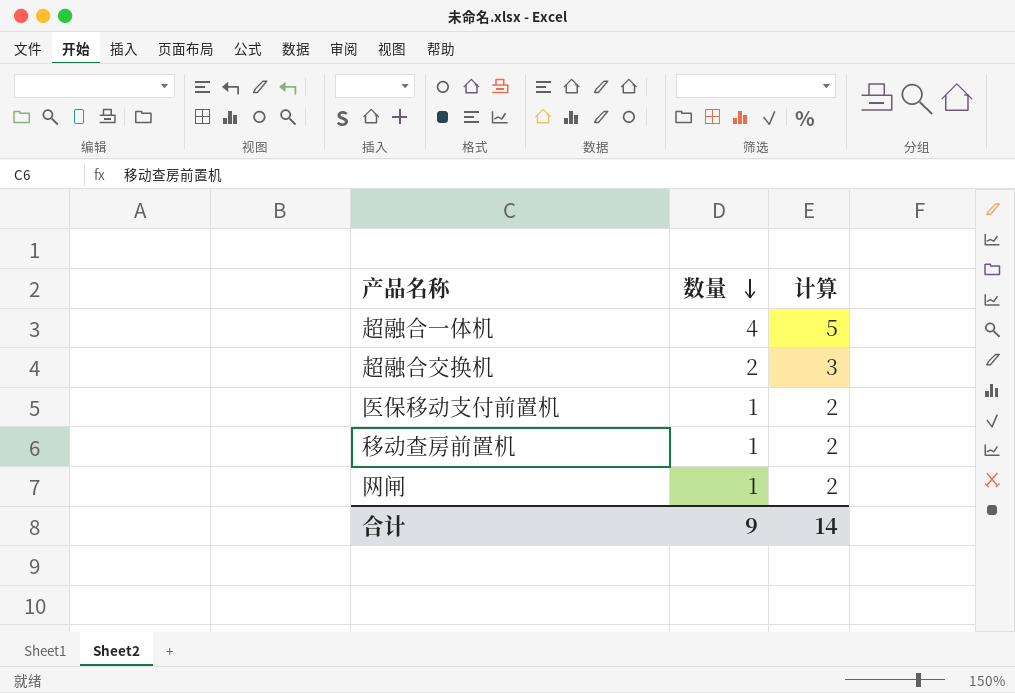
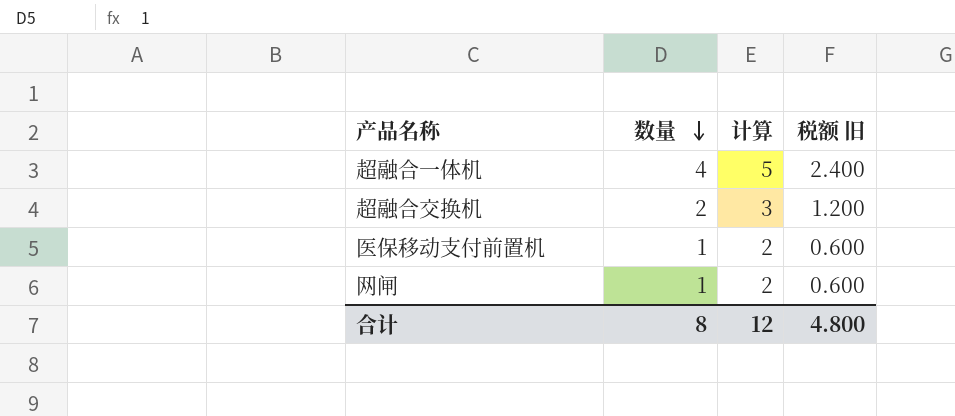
column 税额 旧 | formula: none -> [数量] * 0.6
row 移动查房前置机: 1 | 2 -> none
合计 | 数量: 9 -> 8
合计 | 计算: 14 -> 12

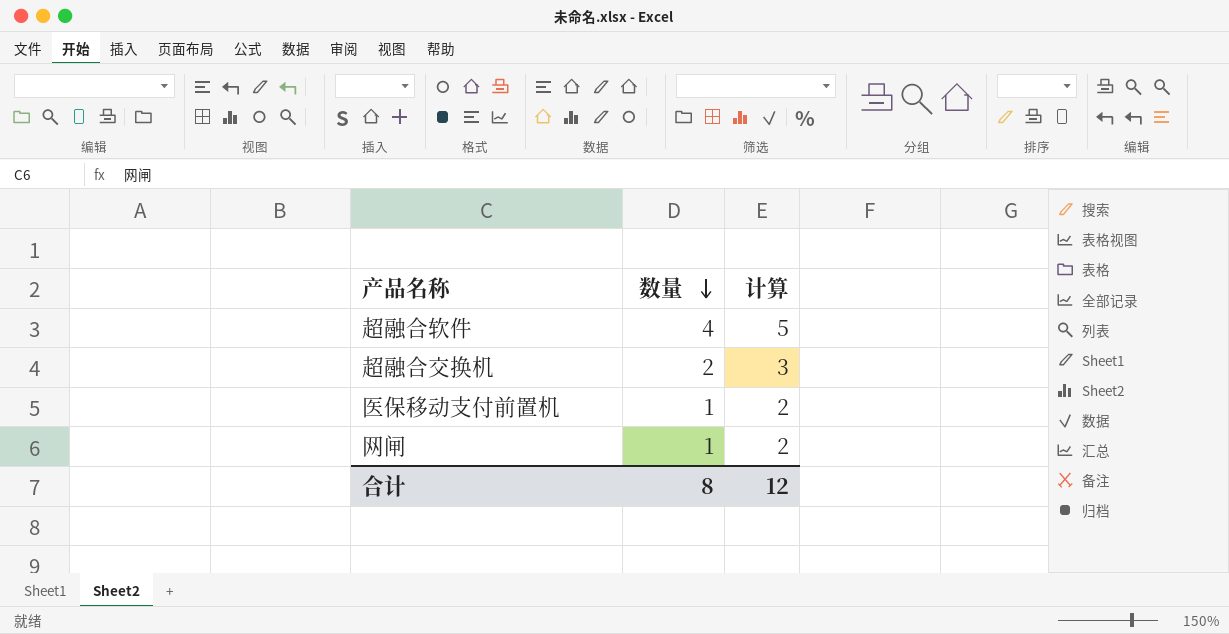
column 税额 旧 | formula: [数量] * 0.6 -> none
row 超融合一体机: 4 | 5 | 2.400 -> none
row 超融合软件: none -> 4 | 5

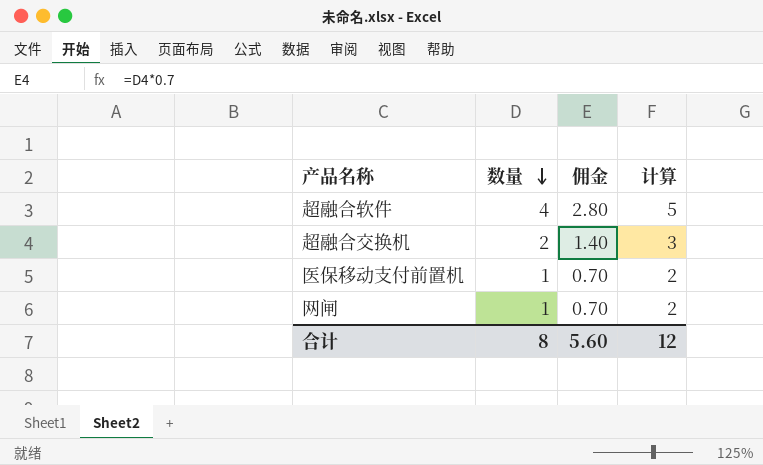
column 佣金 | formula: none -> [数量] * 0.7

